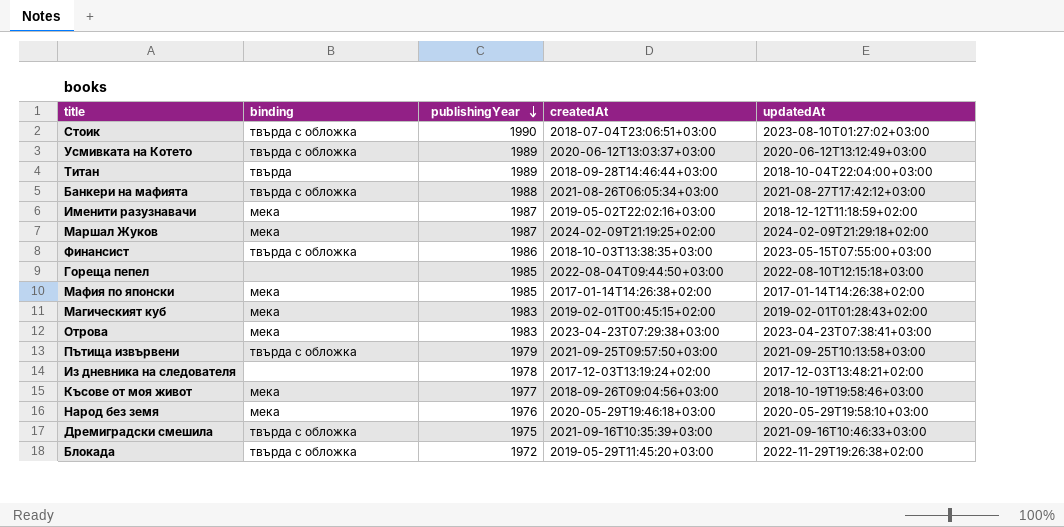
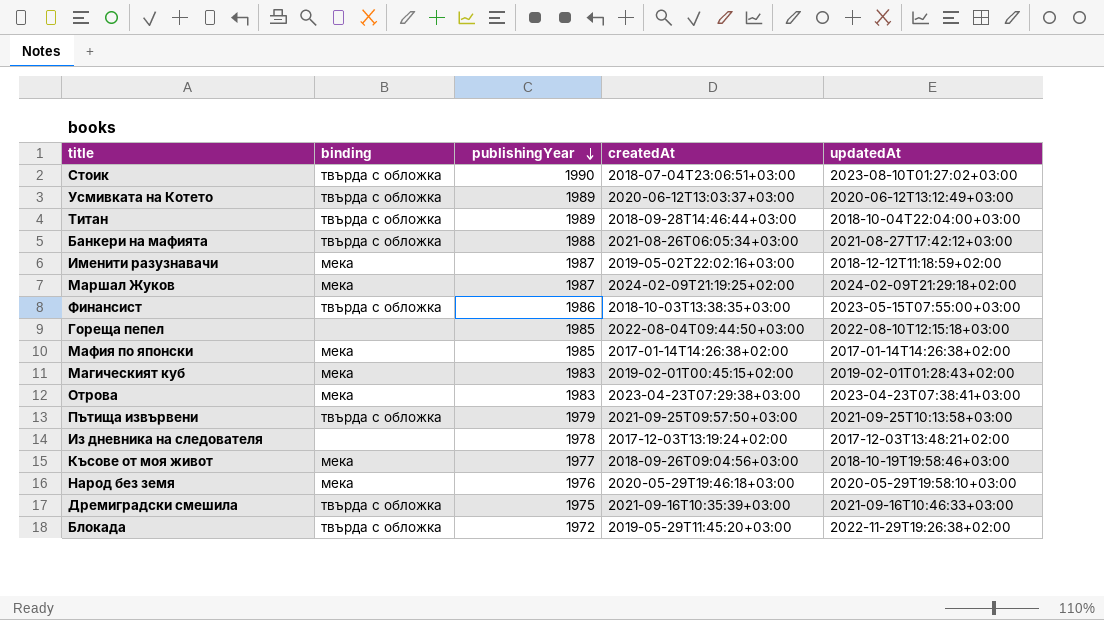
Титан | binding: твърда -> твърда с обложка

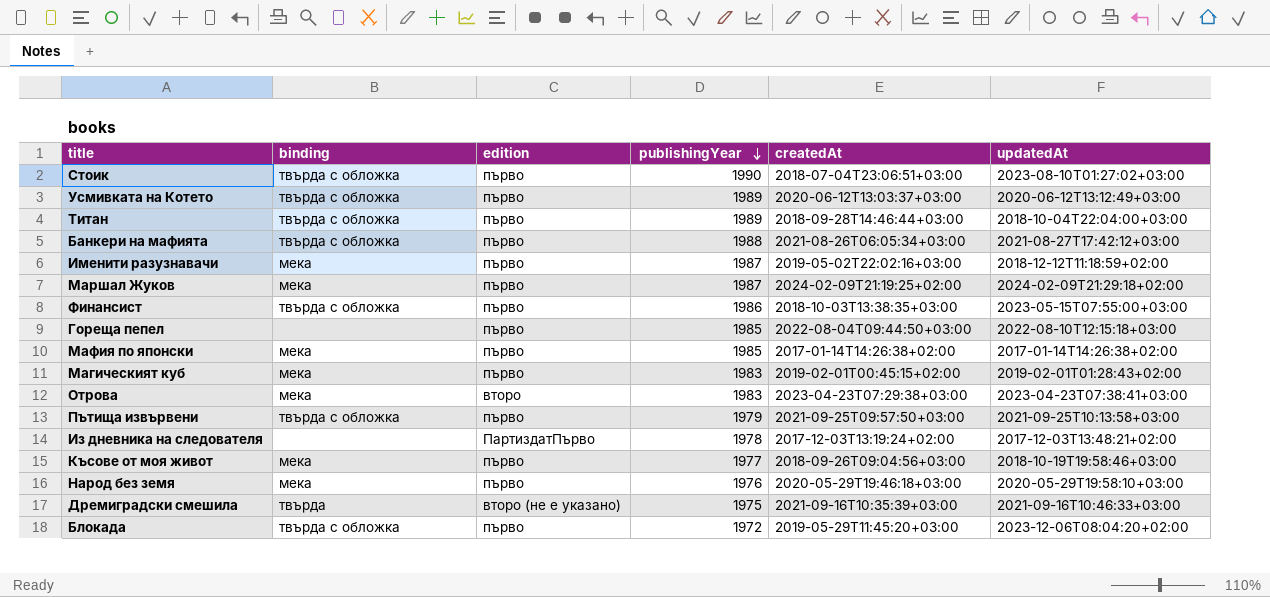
column edition | position: none -> 3
Дремиградски смешила | binding: твърда с обложка -> твърда
Блокада | updatedAt: 2022-11-29T19:26:38+02:00 -> 2023-12-06T08:04:20+02:00

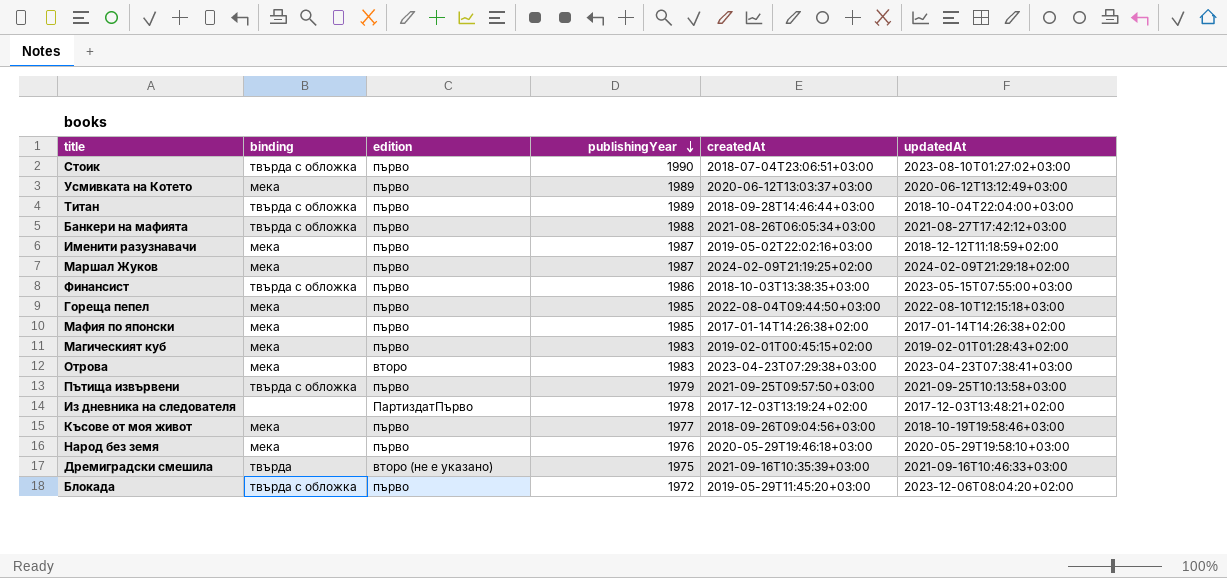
Усмивката на Котето | binding: твърда с обложка -> мека
Гореща пепел | binding: none -> мека

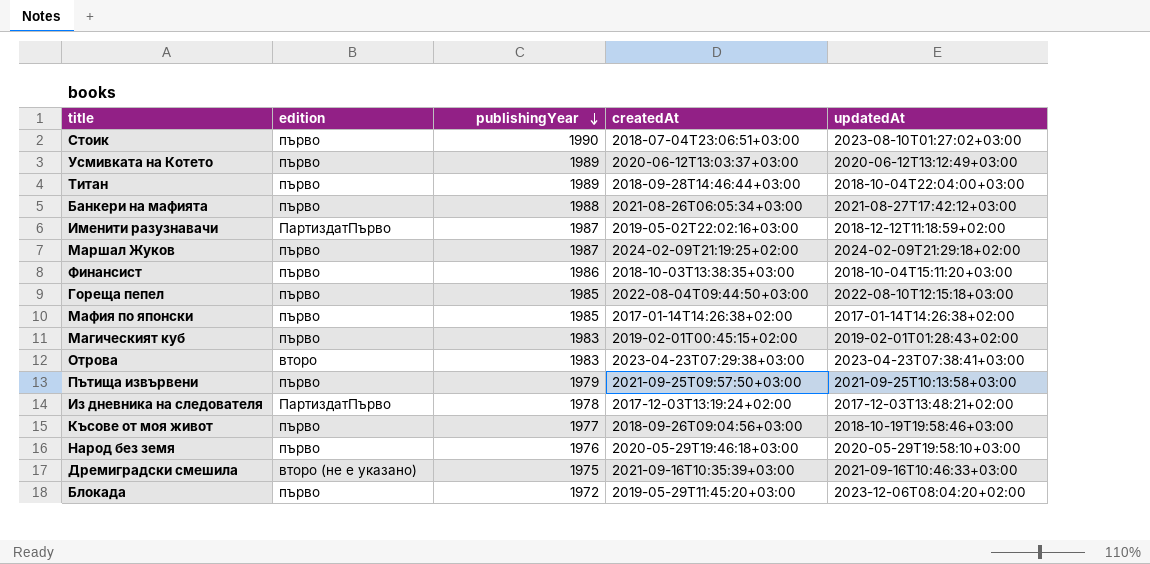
column binding | position: 2 -> none
Именити разузнавачи | edition: първо -> ПартиздатПърво
Финансист | updatedAt: 2023-05-15T07:55:00+03:00 -> 2018-10-04T15:11:20+03:00

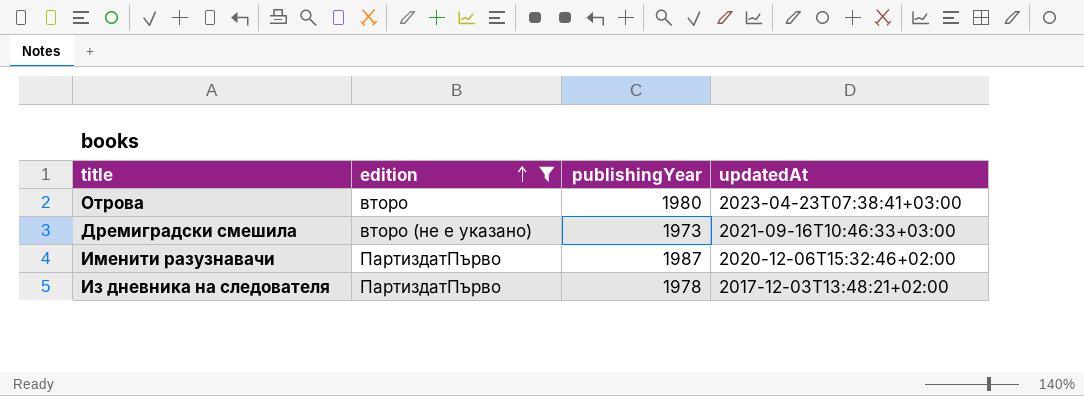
filter: none -> edition != първо
row order: publishingYear descending -> edition ascending
column createdAt | position: 4 -> none
Отрова | publishingYear: 1983 -> 1980
Дремиградски смешила | publishingYear: 1975 -> 1973
Именити разузнавачи | updatedAt: 2018-12-12T11:18:59+02:00 -> 2020-12-06T15:32:46+02:00

